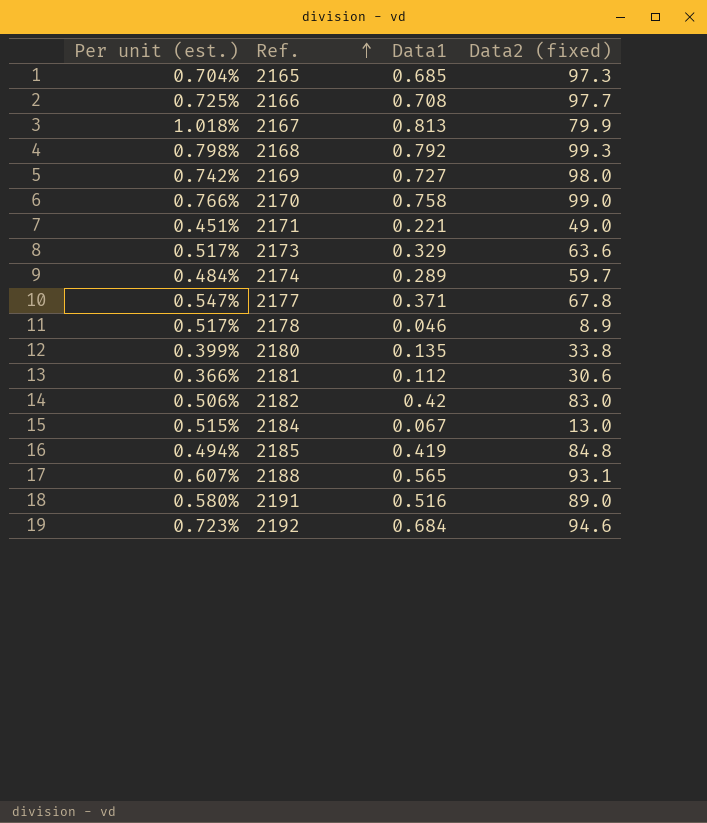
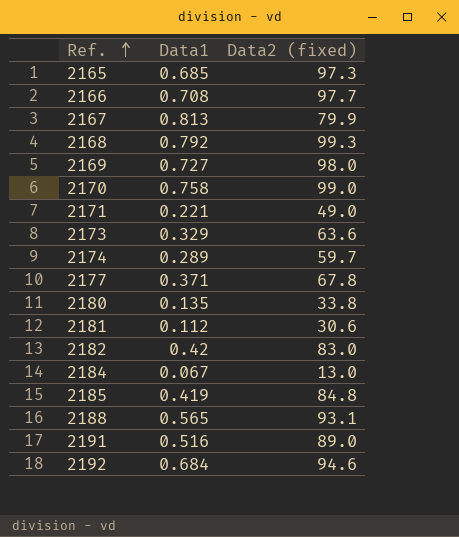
column Per unit (est.) | formula: [Data1] / [Data2 (fixed)] -> none
row 2178: 0.517% | 0.046 | 8.9 -> none

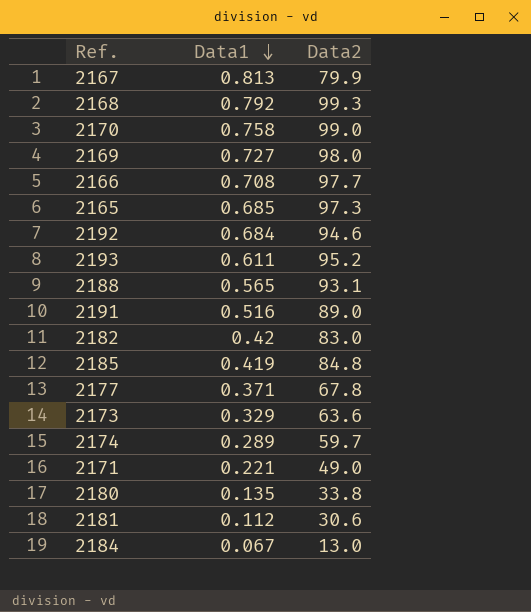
row order: Ref. ascending -> Data1 descending
column name: Data2 (fixed) -> Data2
row 2193: none -> 0.611 | 95.2

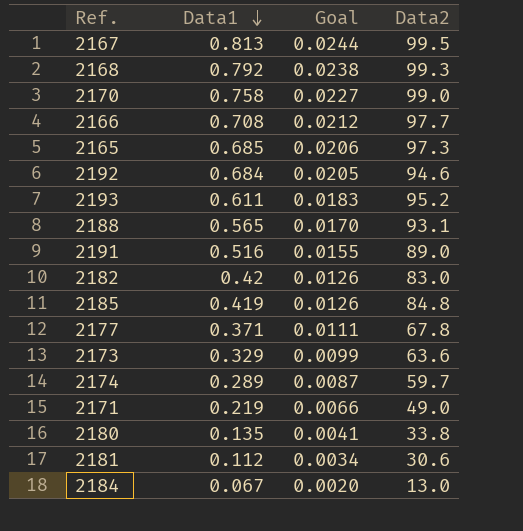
column Goal | formula: none -> [Data1] * 0.03
row 2169: 0.727 | 98.0 -> none
2167 | Data2: 79.9 -> 99.5
2171 | Data1: 0.221 -> 0.219

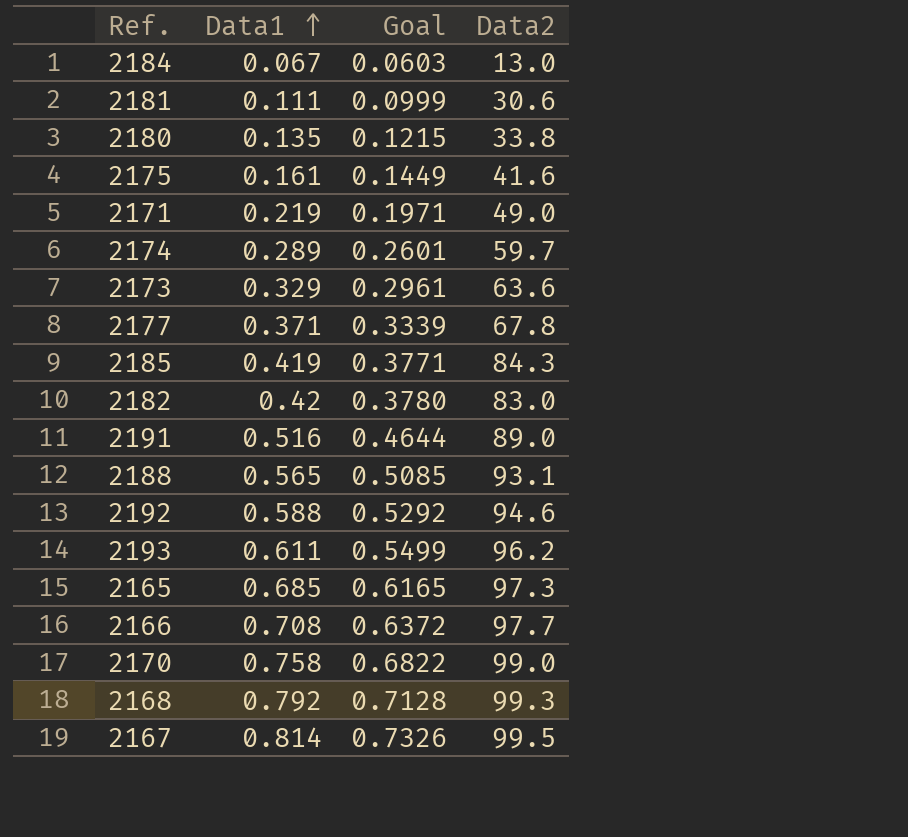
row order: Data1 descending -> Data1 ascending
column Goal | formula: [Data1] * 0.03 -> [Data1] * 0.9
2181 | Data1: 0.112 -> 0.111
row 2175: none -> 0.161 | 0.1449 | 41.6
2185 | Data2: 84.8 -> 84.3
2192 | Data1: 0.684 -> 0.588
2193 | Data2: 95.2 -> 96.2
2167 | Data1: 0.813 -> 0.814

